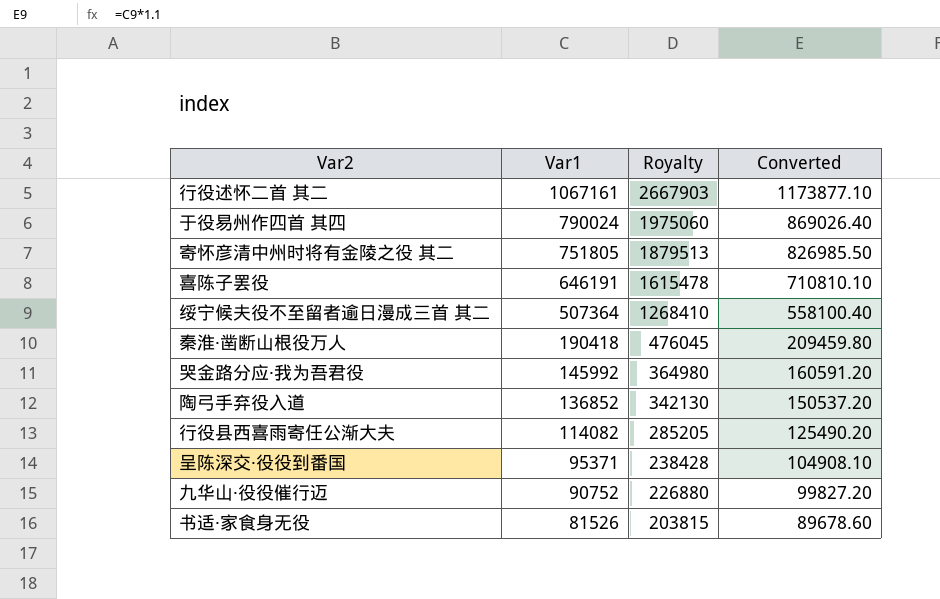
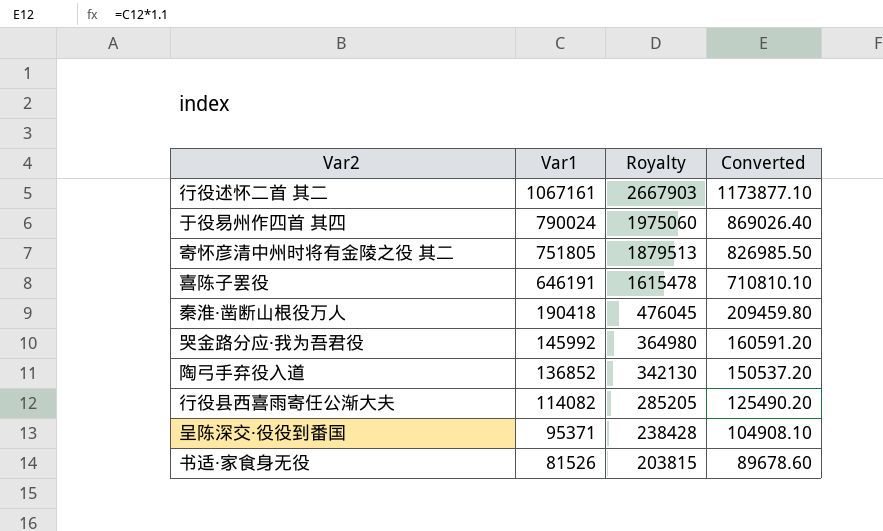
row 绥宁候夫役不至留者逾日漫成三首 其二: 507364 | 1268410 | 558100.40 -> none
row 九华山·役役催行迈: 90752 | 226880 | 99827.20 -> none

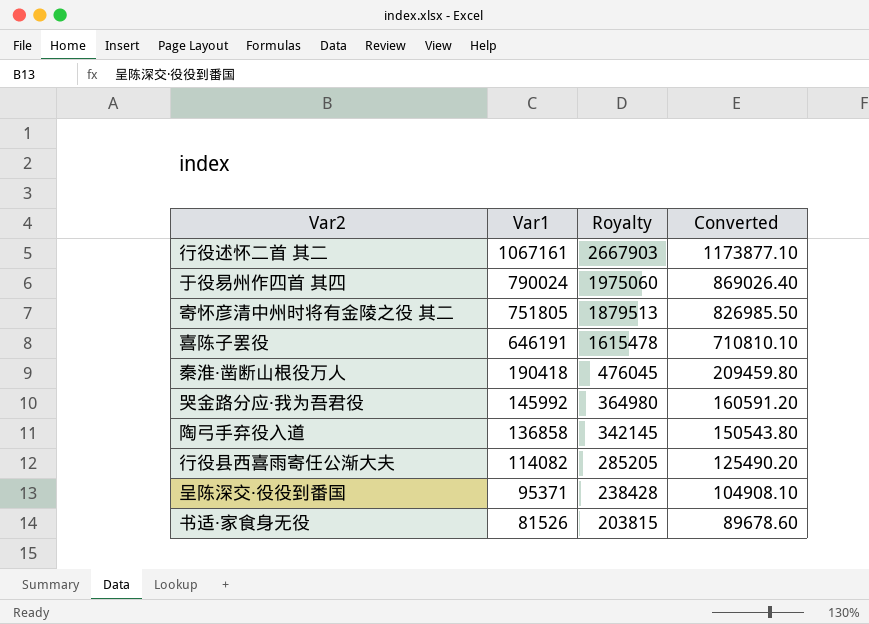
陶弓手弃役入道 | Var1: 136852 -> 136858
陶弓手弃役入道 | Royalty: 342130 -> 342145
陶弓手弃役入道 | Converted: 150537.20 -> 150543.80

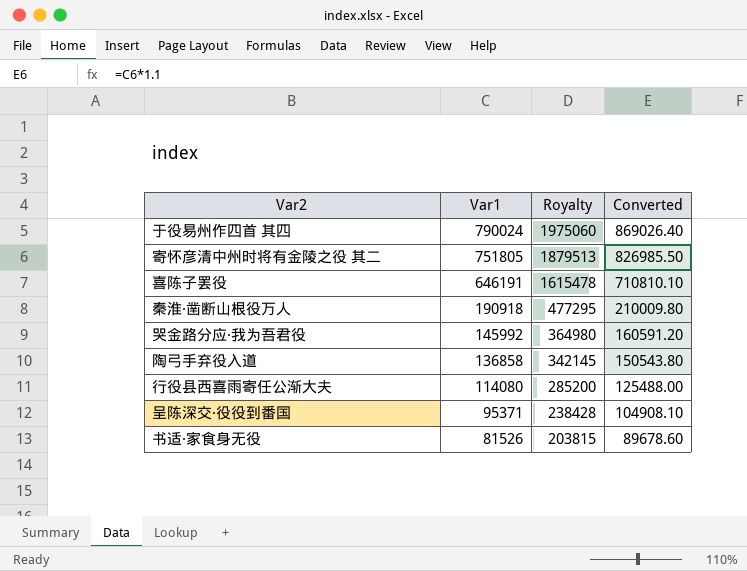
row 行役述怀二首 其二: 1067161 | 2667903 | 1173877.10 -> none
秦淮·凿断山根役万人 | Var1: 190418 -> 190918
秦淮·凿断山根役万人 | Royalty: 476045 -> 477295
秦淮·凿断山根役万人 | Converted: 209459.80 -> 210009.80
行役县西喜雨寄任公渐大夫 | Var1: 114082 -> 114080
行役县西喜雨寄任公渐大夫 | Royalty: 285205 -> 285200
行役县西喜雨寄任公渐大夫 | Converted: 125490.20 -> 125488.00

